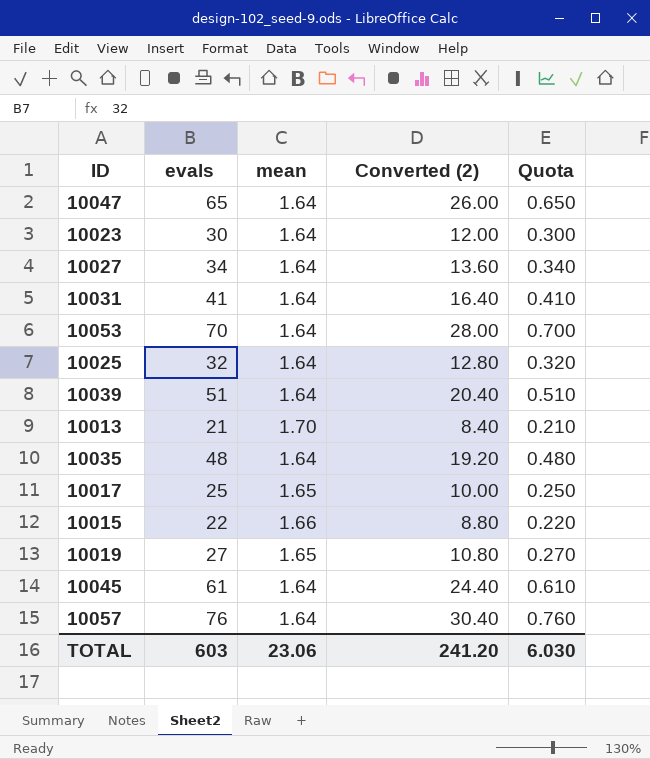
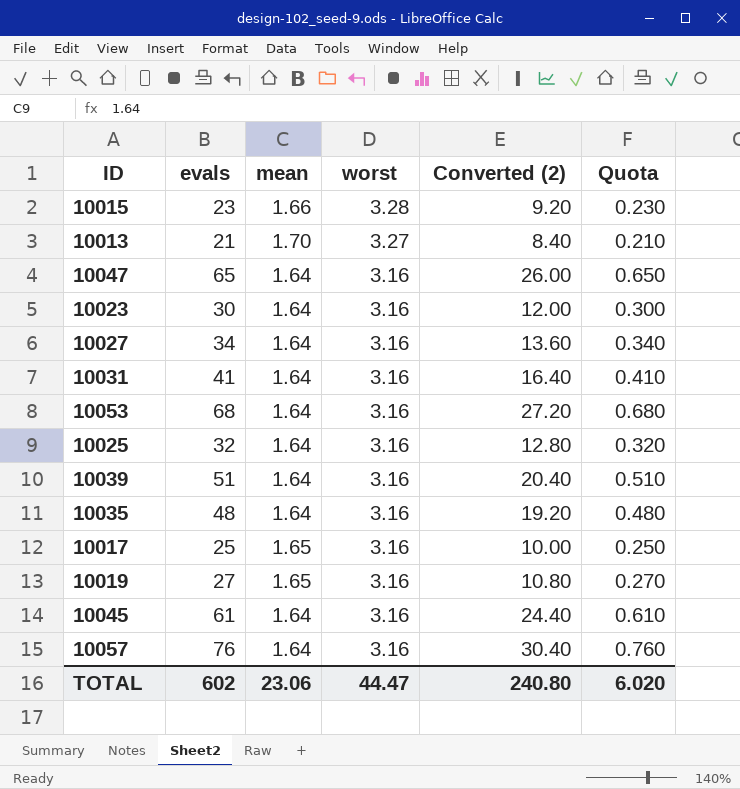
row order: none -> worst descending
column worst | position: none -> 4
10015 | evals: 22 -> 23
10015 | Converted (2): 8.80 -> 9.20
10015 | Quota: 0.220 -> 0.230
10053 | evals: 70 -> 68
10053 | Converted (2): 28.00 -> 27.20
10053 | Quota: 0.700 -> 0.680
TOTAL | evals: 603 -> 602
TOTAL | Converted (2): 241.20 -> 240.80
TOTAL | Quota: 6.030 -> 6.020

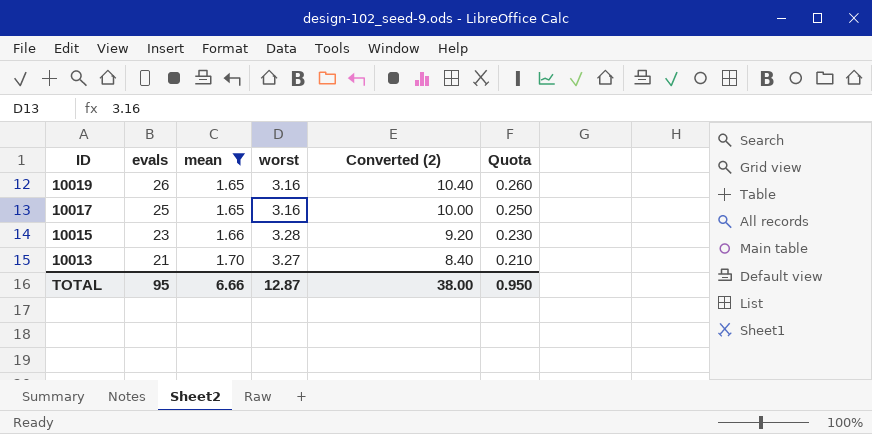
filter: none -> mean != 1.64
row order: worst descending -> ID descending
10019 | evals: 27 -> 26
10019 | Converted (2): 10.80 -> 10.40
10019 | Quota: 0.270 -> 0.260
TOTAL | evals: 602 -> 95
TOTAL | mean: 23.06 -> 6.66
TOTAL | worst: 44.47 -> 12.87
TOTAL | Converted (2): 240.80 -> 38.00
TOTAL | Quota: 6.020 -> 0.950

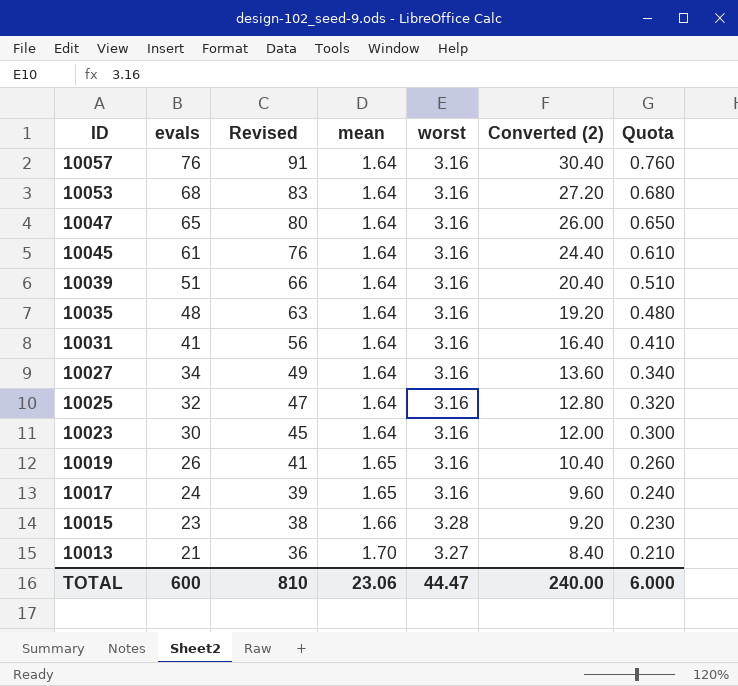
filter: mean != 1.64 -> none
column Revised | formula: none -> [evals] + 15
10017 | evals: 25 -> 24
10017 | Converted (2): 10.00 -> 9.60
10017 | Quota: 0.250 -> 0.240
TOTAL | evals: 95 -> 600
TOTAL | mean: 6.66 -> 23.06
TOTAL | worst: 12.87 -> 44.47
TOTAL | Converted (2): 38.00 -> 240.00
TOTAL | Quota: 0.950 -> 6.000

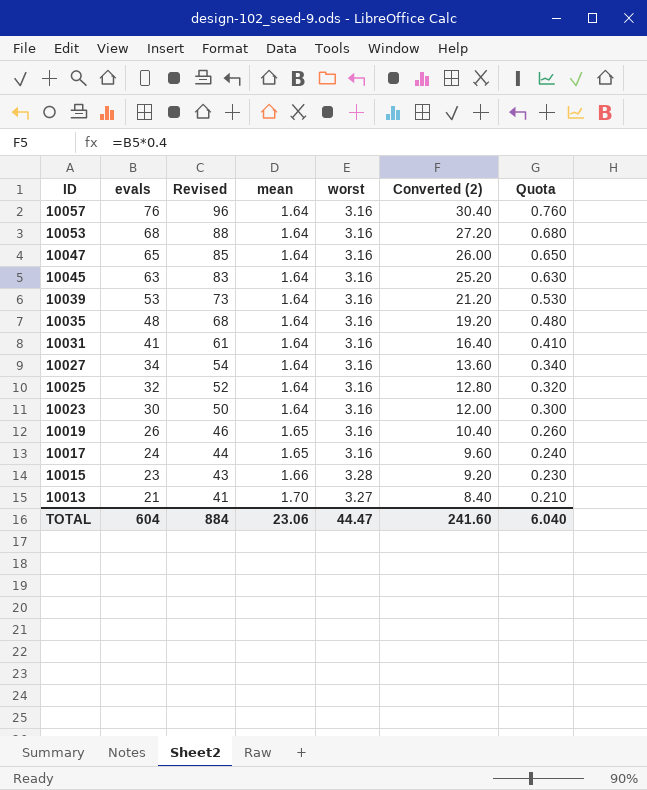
column Revised | formula: [evals] + 15 -> [evals] + 20
10045 | evals: 61 -> 63
10045 | Converted (2): 24.40 -> 25.20
10045 | Quota: 0.610 -> 0.630
10039 | evals: 51 -> 53
10039 | Converted (2): 20.40 -> 21.20
10039 | Quota: 0.510 -> 0.530
TOTAL | evals: 600 -> 604
TOTAL | Revised: 810 -> 884
TOTAL | Converted (2): 240.00 -> 241.60
TOTAL | Quota: 6.000 -> 6.040

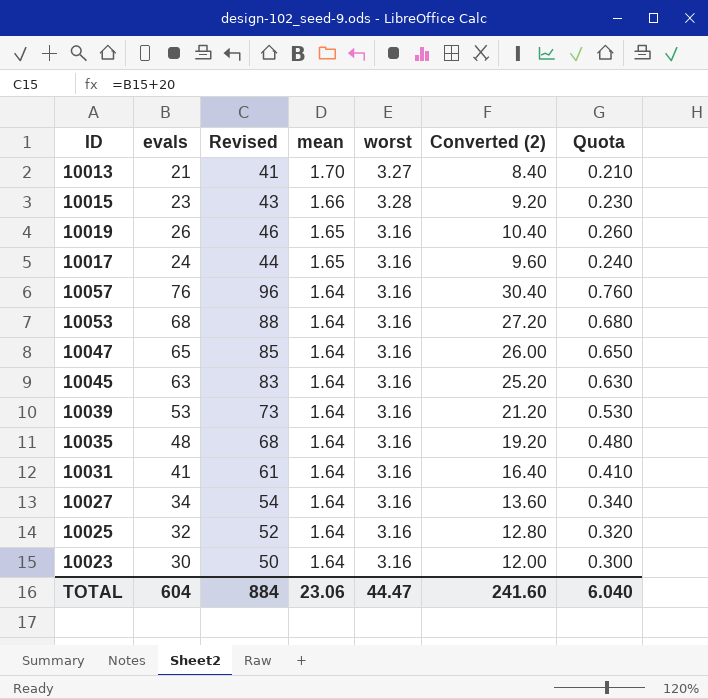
row order: ID descending -> mean descending

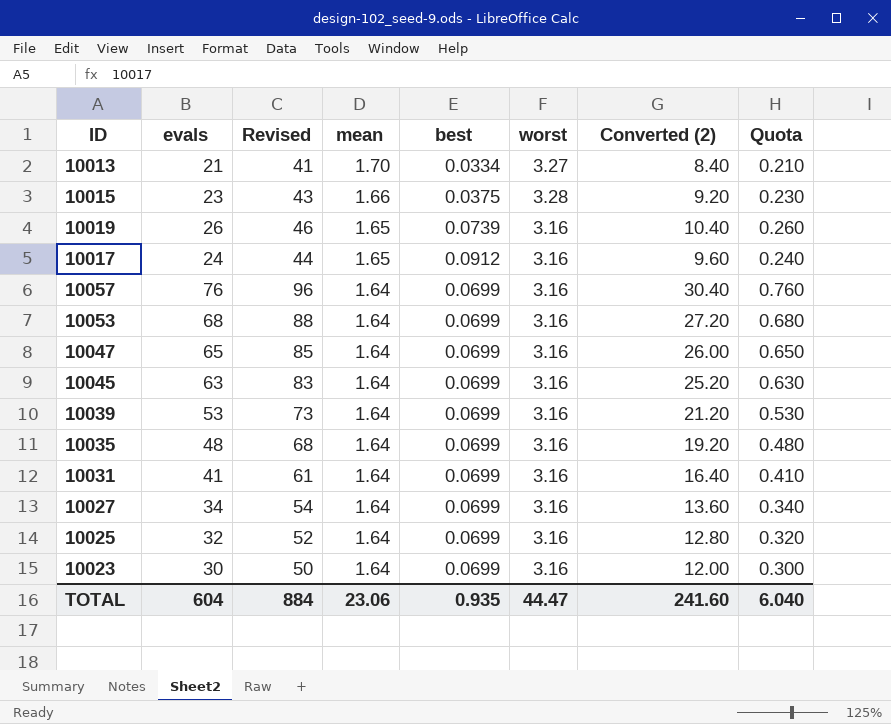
column best | position: none -> 5

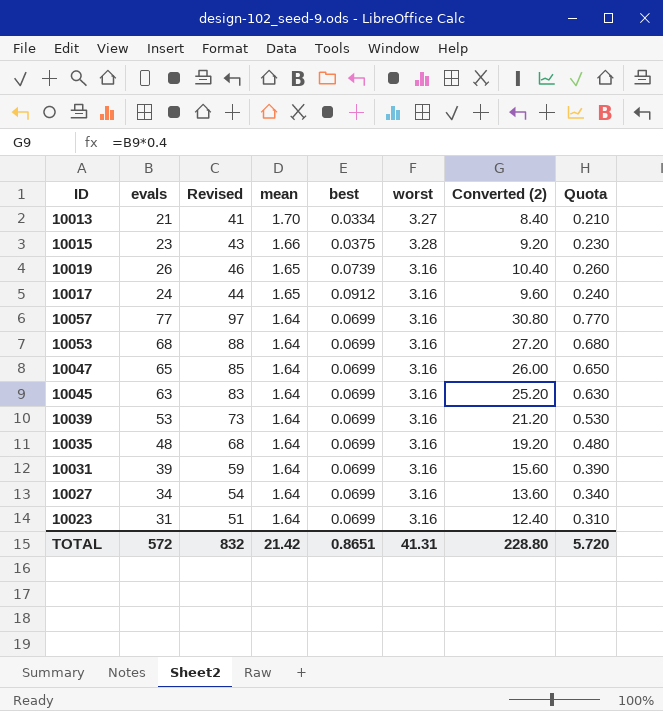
row 10025: 32 | 52 | 1.64 | 0.0699 | 3.16 | 12.80 | 0.320 -> none
10057 | evals: 76 -> 77
10057 | Revised: 96 -> 97
10057 | Converted (2): 30.40 -> 30.80
10057 | Quota: 0.760 -> 0.770
10031 | evals: 41 -> 39
10031 | Revised: 61 -> 59
10031 | Converted (2): 16.40 -> 15.60
10031 | Quota: 0.410 -> 0.390
10023 | evals: 30 -> 31
10023 | Revised: 50 -> 51
10023 | Converted (2): 12.00 -> 12.40
10023 | Quota: 0.300 -> 0.310
TOTAL | evals: 604 -> 572
TOTAL | Revised: 884 -> 832
TOTAL | mean: 23.06 -> 21.42
TOTAL | best: 0.935 -> 0.8651
TOTAL | worst: 44.47 -> 41.31
TOTAL | Converted (2): 241.60 -> 228.80
TOTAL | Quota: 6.040 -> 5.720

